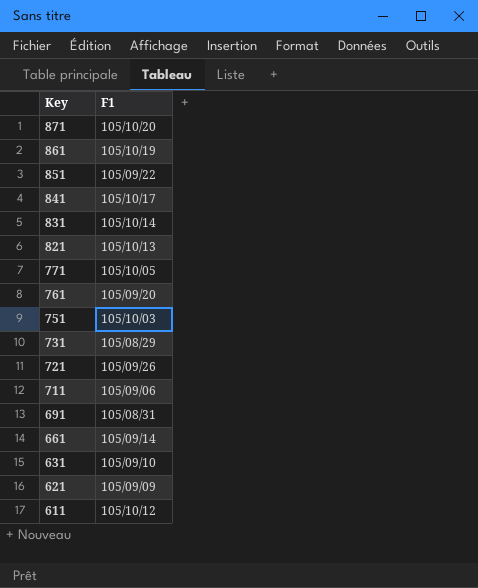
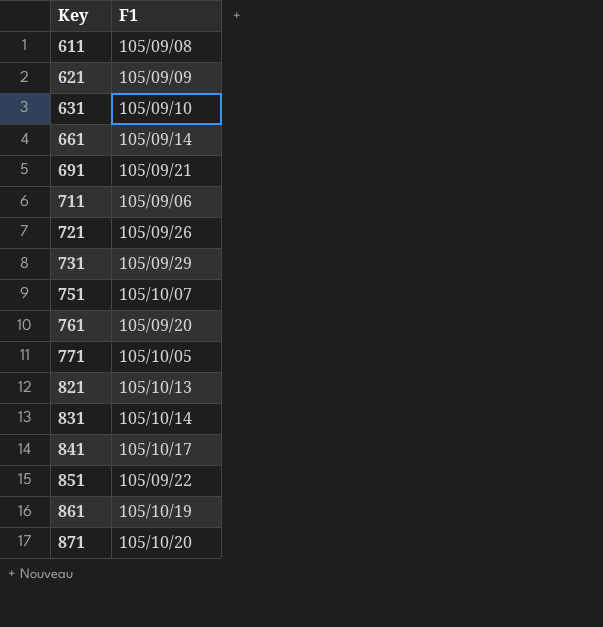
row order: Key descending -> Key ascending
611 | F1: 105/10/12 -> 105/09/08
691 | F1: 105/08/31 -> 105/09/21
731 | F1: 105/08/29 -> 105/09/29
751 | F1: 105/10/03 -> 105/10/07

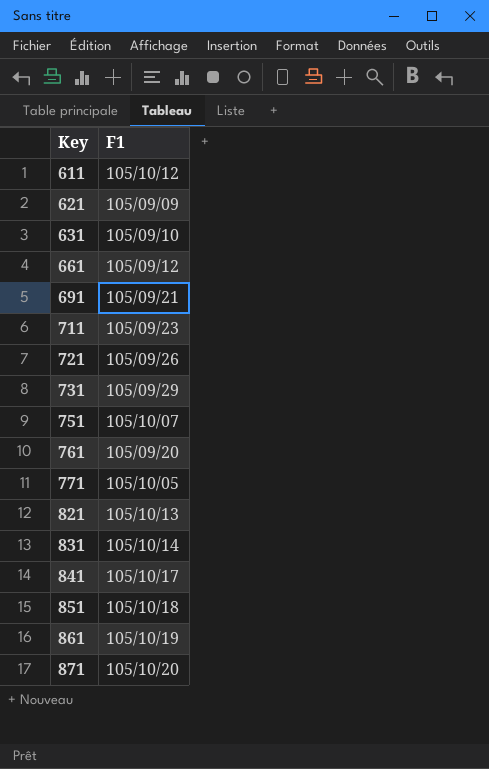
611 | F1: 105/09/08 -> 105/10/12
661 | F1: 105/09/14 -> 105/09/12
711 | F1: 105/09/06 -> 105/09/23
851 | F1: 105/09/22 -> 105/10/18

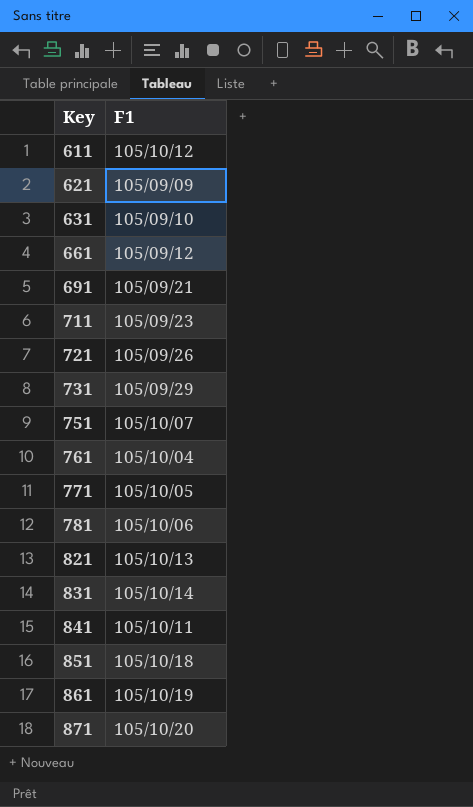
761 | F1: 105/09/20 -> 105/10/04
row 781: none -> 105/10/06
841 | F1: 105/10/17 -> 105/10/11

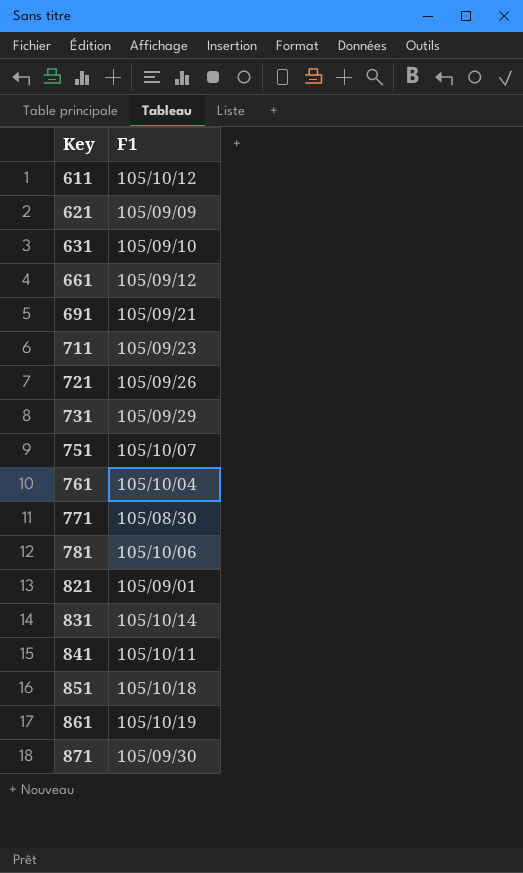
771 | F1: 105/10/05 -> 105/08/30
821 | F1: 105/10/13 -> 105/09/01
871 | F1: 105/10/20 -> 105/09/30

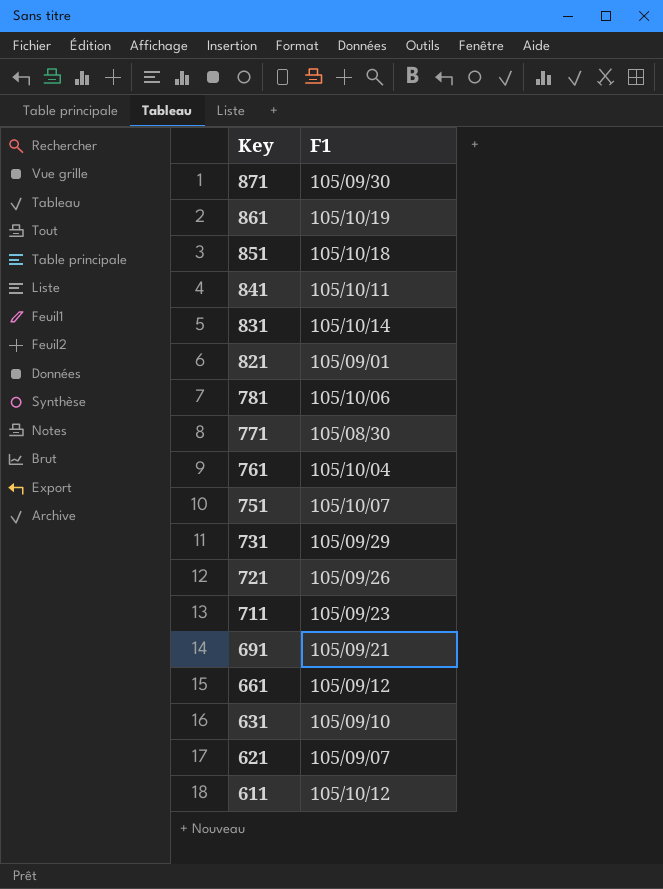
row order: Key ascending -> Key descending
621 | F1: 105/09/09 -> 105/09/07

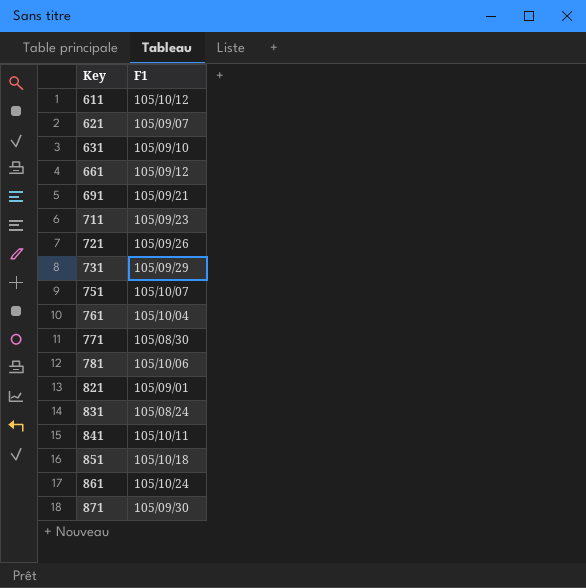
row order: Key descending -> Key ascending
831 | F1: 105/10/14 -> 105/08/24
861 | F1: 105/10/19 -> 105/10/24

